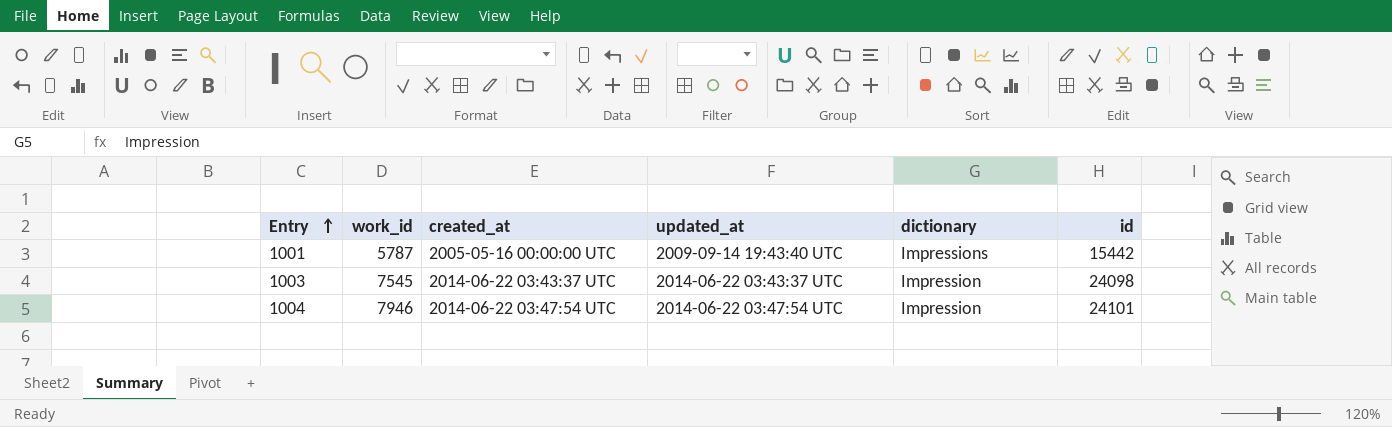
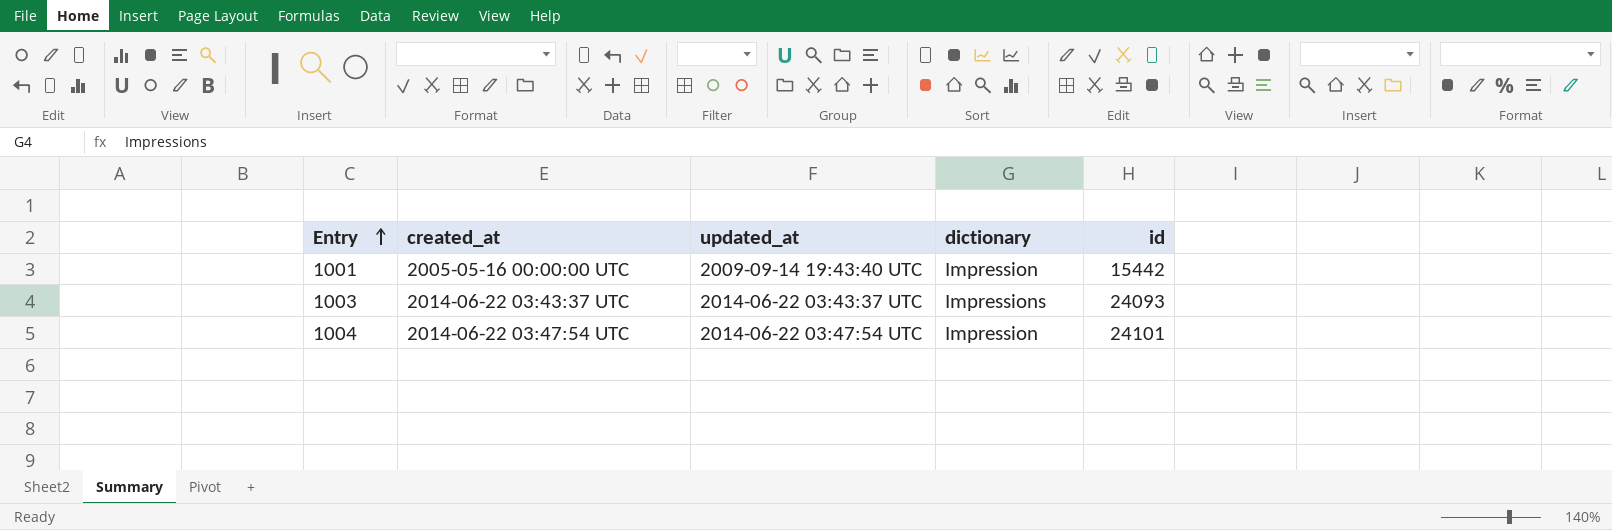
column work_id | position: 2 -> none
1001 | dictionary: Impressions -> Impression
1003 | dictionary: Impression -> Impressions
1003 | id: 24098 -> 24093

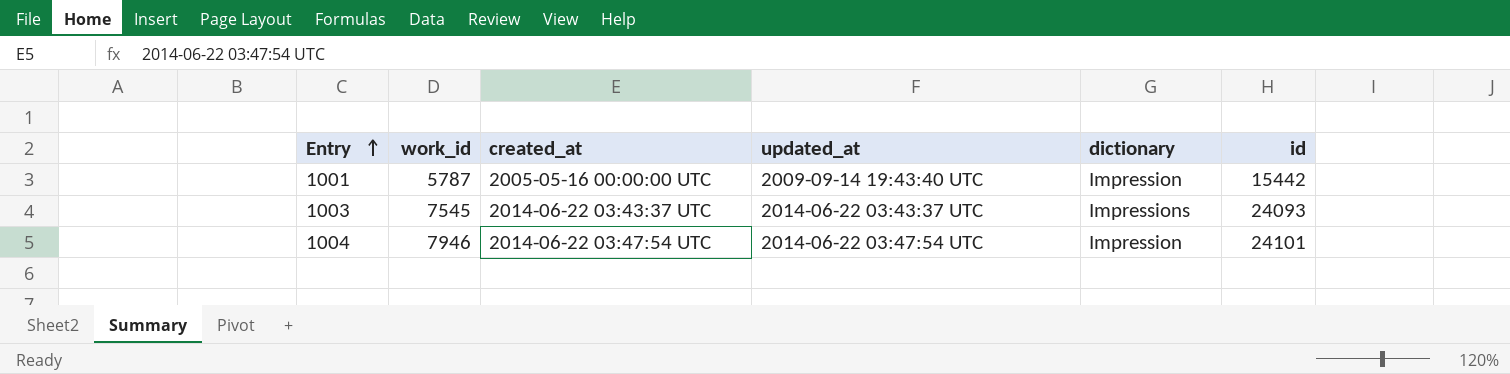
column work_id | position: none -> 2

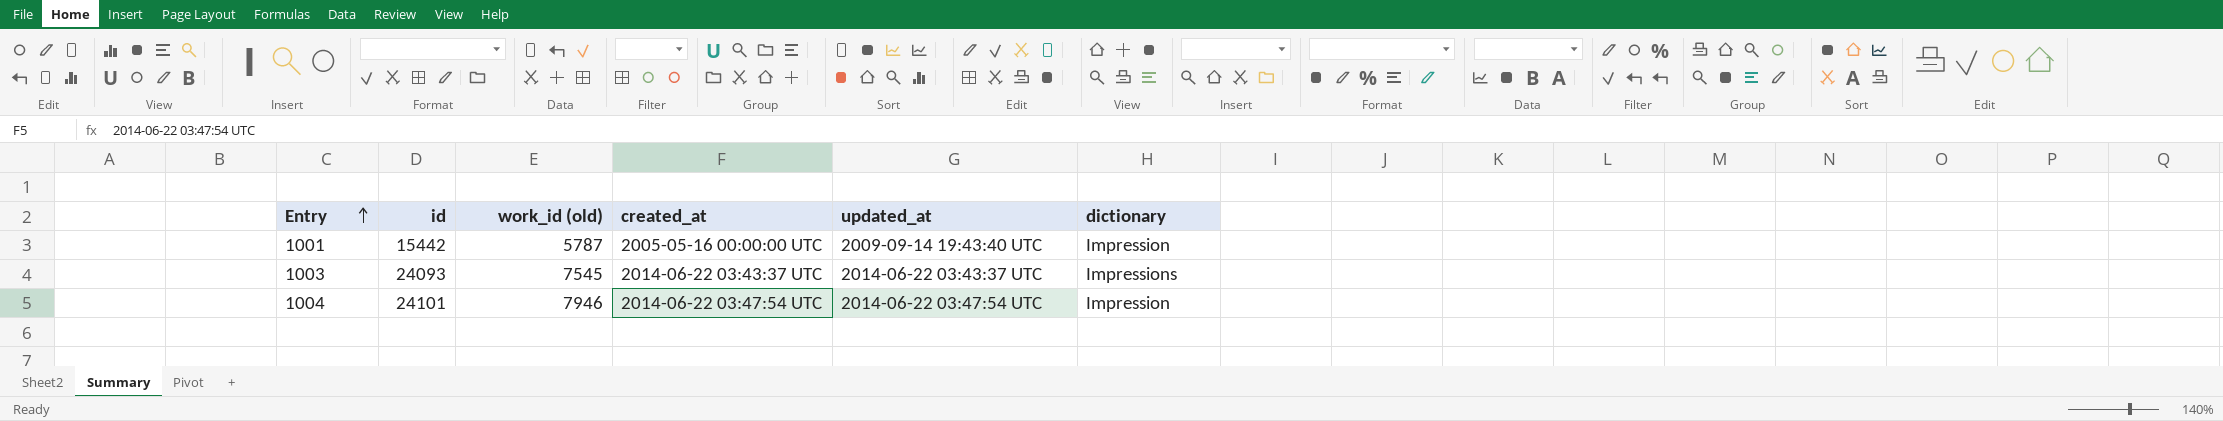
column id | position: 6 -> 2
column name: work_id -> work_id (old)

